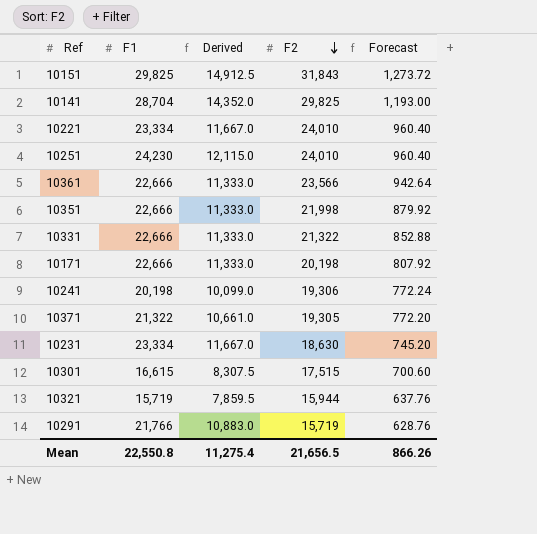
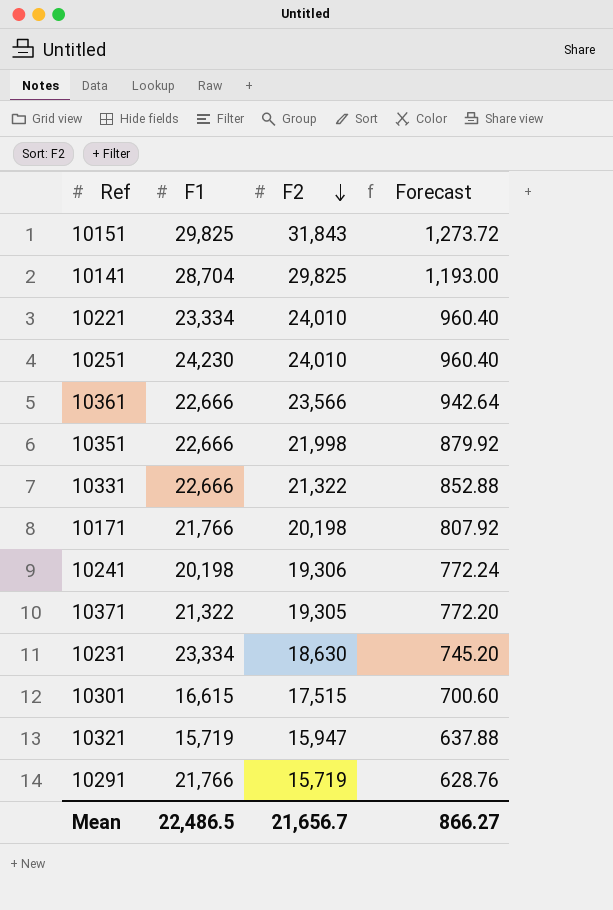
column Derived | formula: [F1] * 0.5 -> none
10171 | F1: 22,666 -> 21,766
10321 | F2: 15,944 -> 15,947
10321 | Forecast: 637.76 -> 637.88
Mean | F1: 22,550.8 -> 22,486.5
Mean | F2: 21,656.5 -> 21,656.7
Mean | Forecast: 866.26 -> 866.27

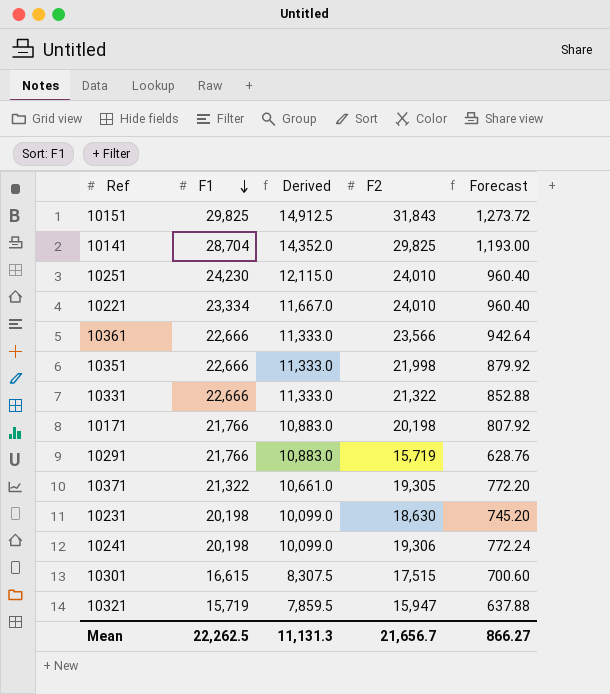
row order: F2 descending -> F1 descending
column Derived | formula: none -> [F1] * 0.5
10231 | F1: 23,334 -> 20,198
Mean | F1: 22,486.5 -> 22,262.5

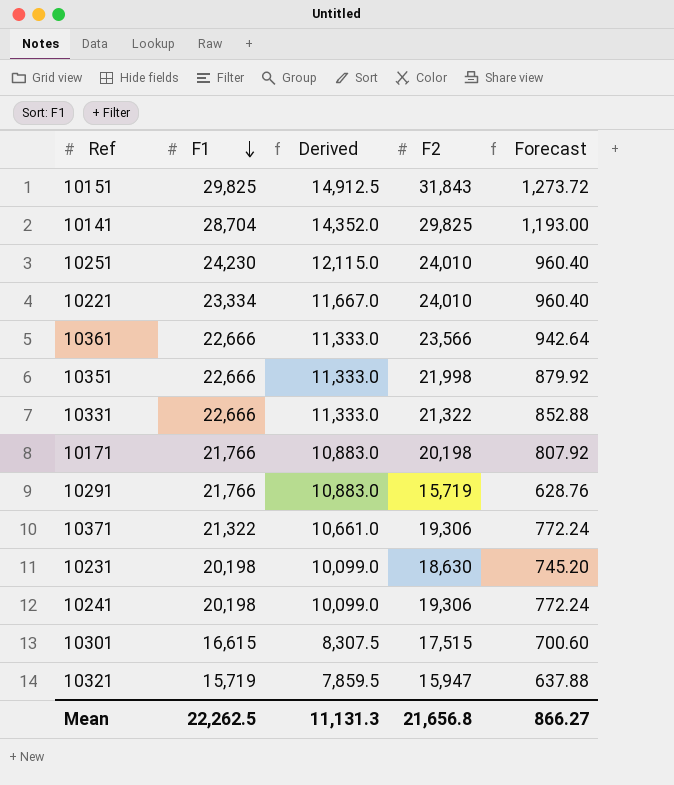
10371 | F2: 19,305 -> 19,306
10371 | Forecast: 772.20 -> 772.24
Mean | F2: 21,656.7 -> 21,656.8

